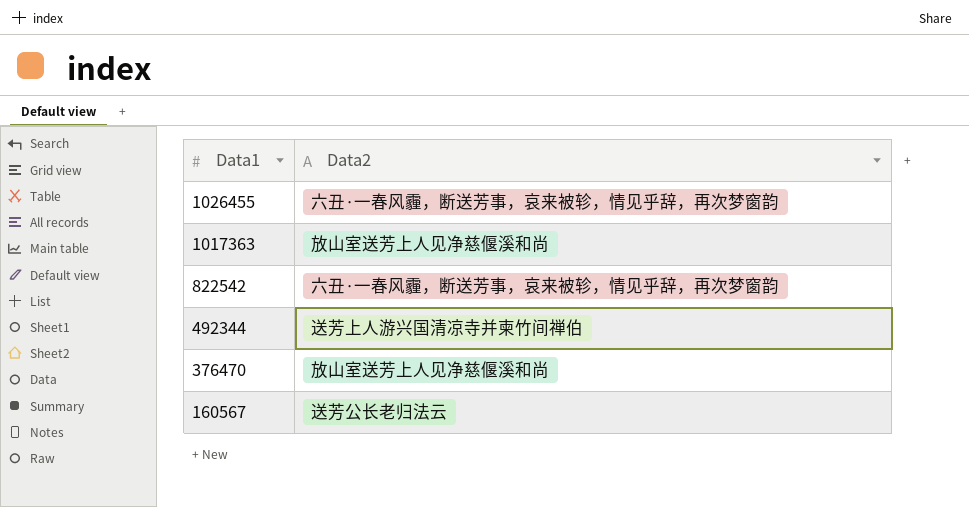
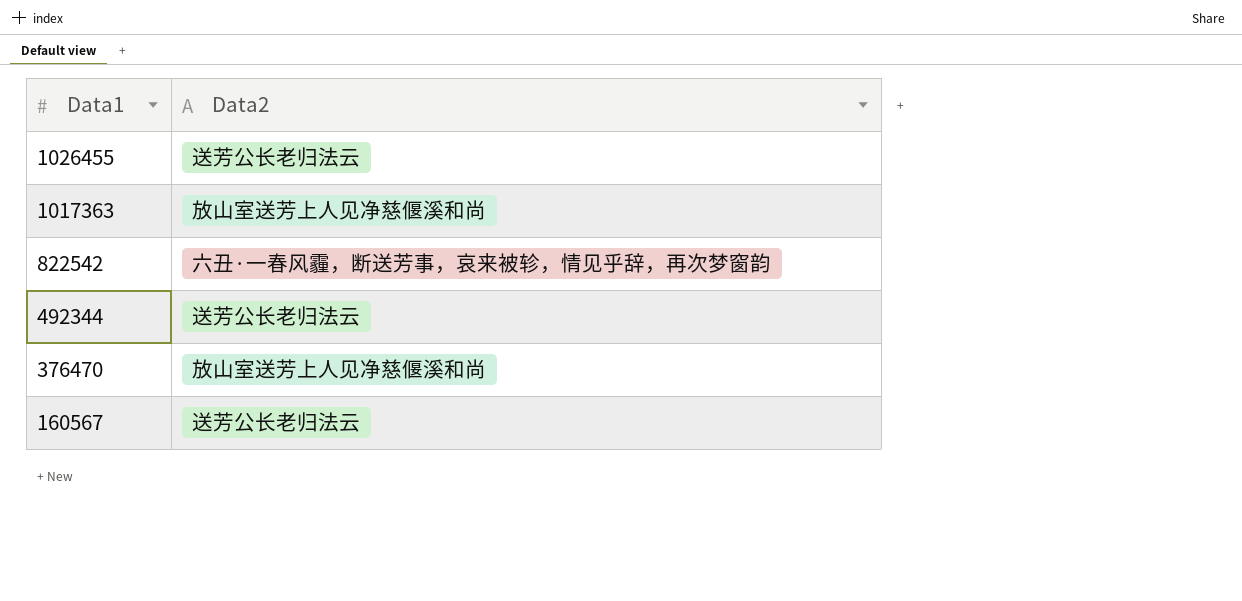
1026455 | Data2: 六丑·一春风霾，断送芳事，哀来被轸，情见乎辞，再次梦窗韵 -> 送芳公长老归法云
492344 | Data2: 送芳上人游兴国清凉寺并柬竹间禅伯 -> 送芳公长老归法云

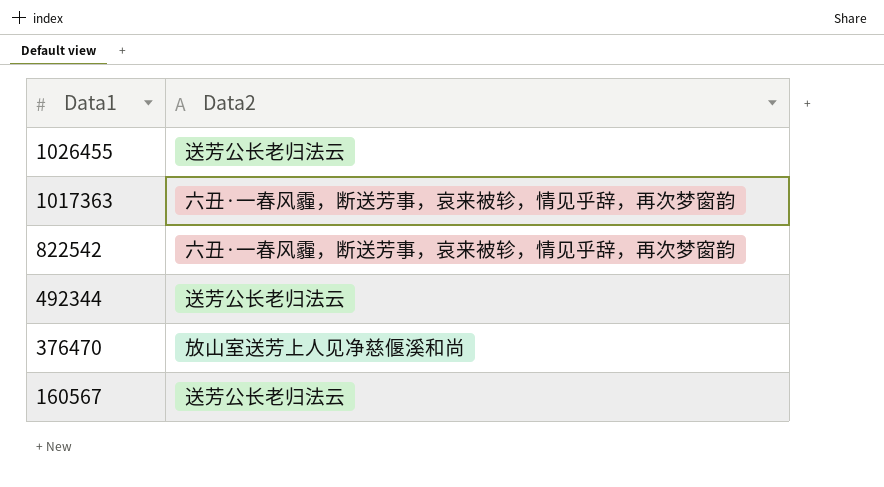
1017363 | Data2: 放山室送芳上人见净慈偃溪和尚 -> 六丑·一春风霾，断送芳事，哀来被轸，情见乎辞，再次梦窗韵

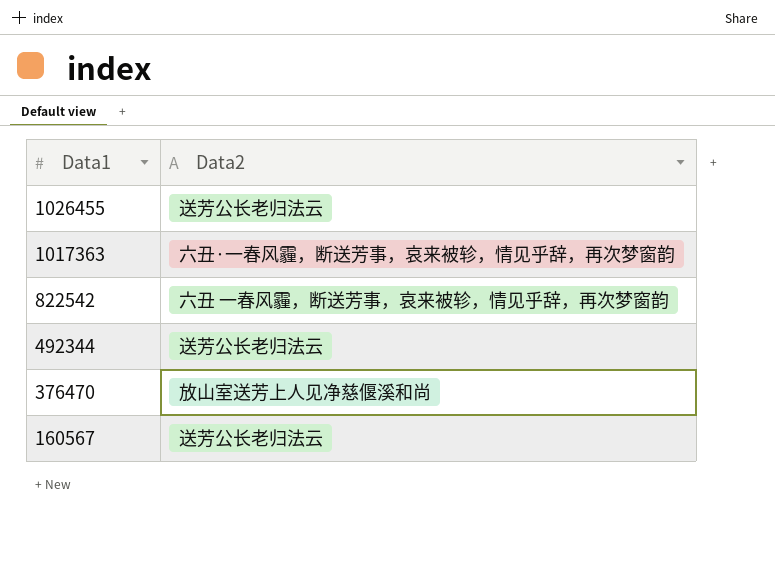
822542 | Data2: 六丑·一春风霾，断送芳事，哀来被轸，情见乎辞，再次梦窗韵 -> 六丑 一春风霾，断送芳事，哀来被轸，情见乎辞，再次梦窗韵

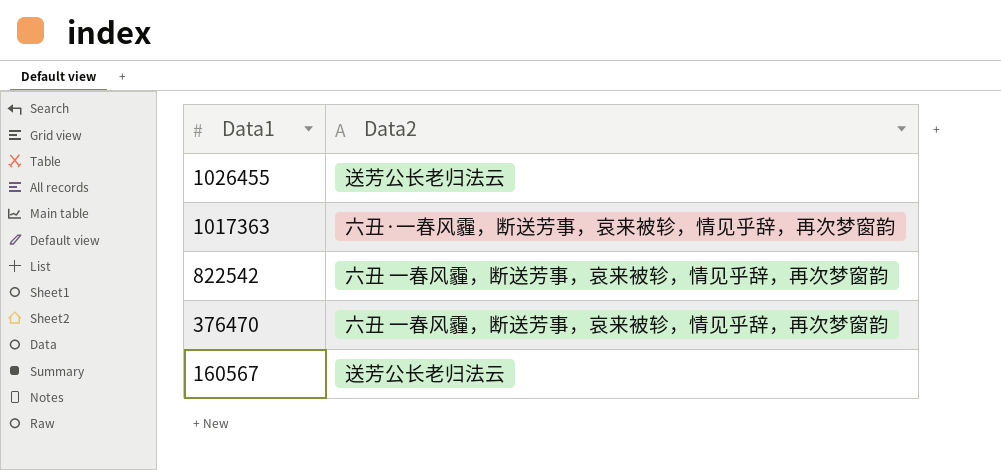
row 492344: 送芳公长老归法云 -> none
376470 | Data2: 放山室送芳上人见净慈偃溪和尚 -> 六丑 一春风霾，断送芳事，哀来被轸，情见乎辞，再次梦窗韵

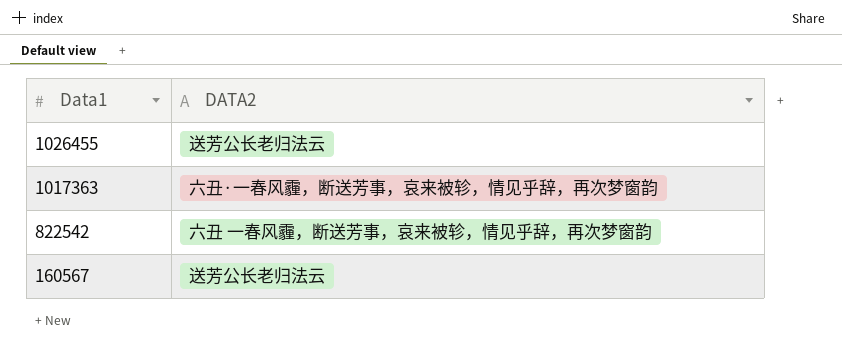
column name: Data2 -> DATA2
row 376470: 六丑 一春风霾，断送芳事，哀来被轸，情见乎辞，再次梦窗韵 -> none

